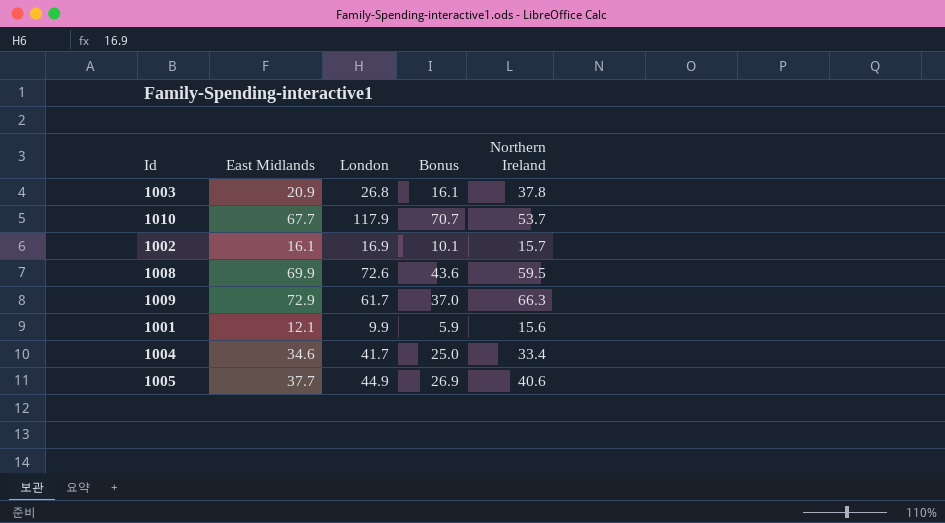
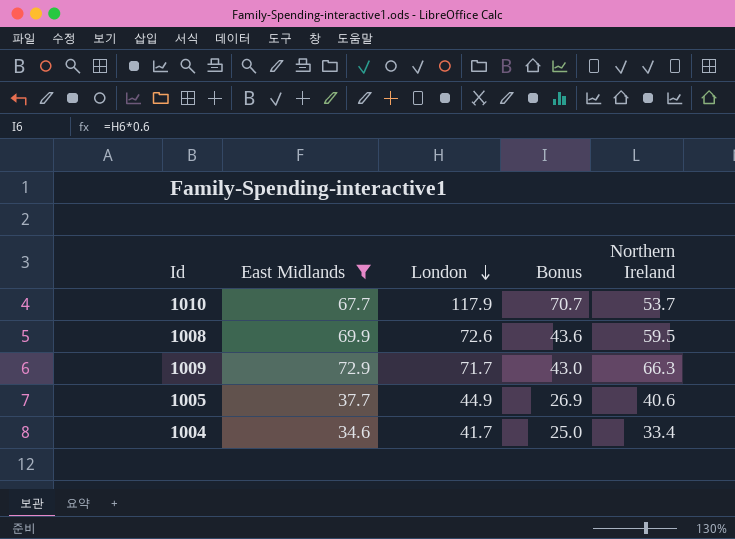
filter: none -> East Midlands >= 34.6
row order: none -> London descending
1009 | London: 61.7 -> 71.7
1009 | Bonus: 37.0 -> 43.0

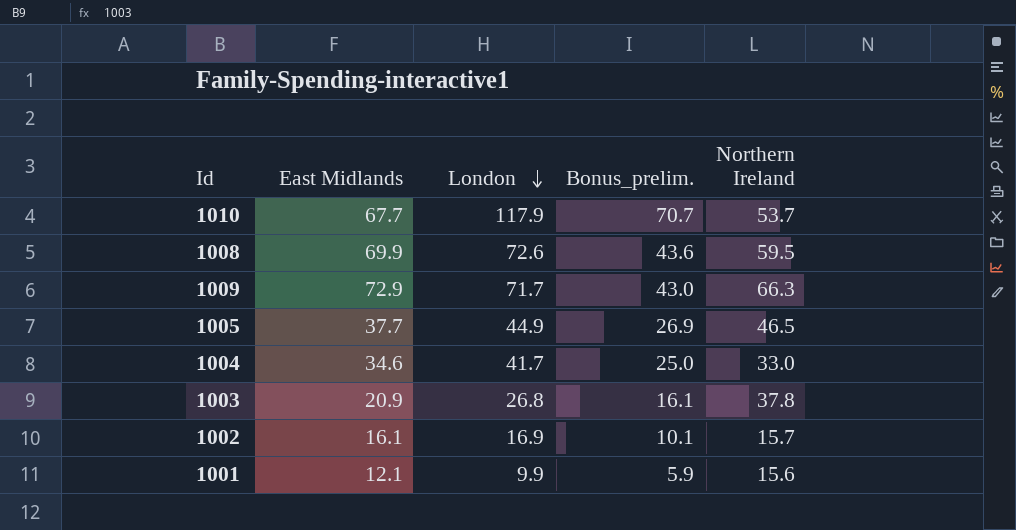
filter: East Midlands >= 34.6 -> none
column name: Bonus -> Bonus_prelim.
1005 | Northern Ireland: 40.6 -> 46.5
1004 | Northern Ireland: 33.4 -> 33.0

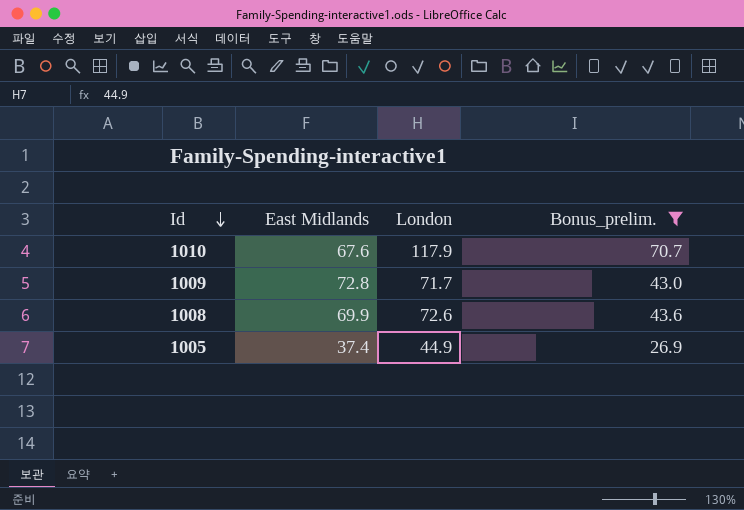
filter: none -> Bonus_prelim. >= 26.9
row order: London descending -> Id descending
column Northern Ireland | position: 5 -> none
1010 | East Midlands: 67.7 -> 67.6
1009 | East Midlands: 72.9 -> 72.8
1005 | East Midlands: 37.7 -> 37.4

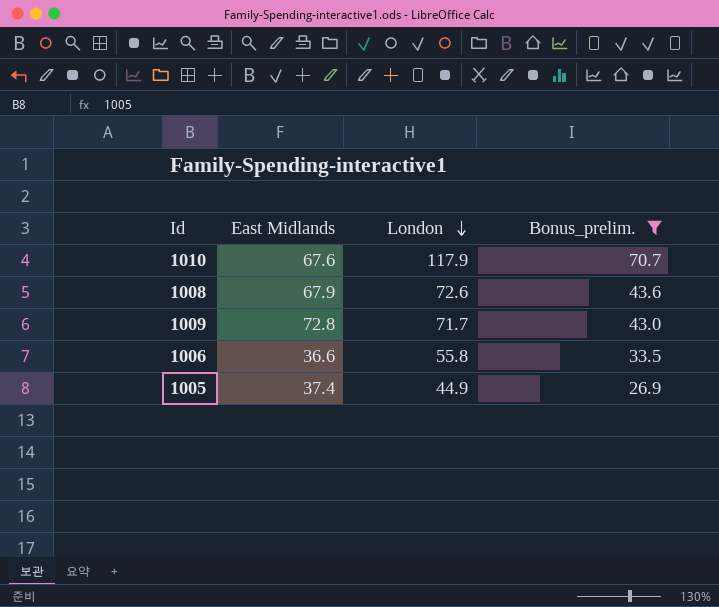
row order: Id descending -> London descending
1008 | East Midlands: 69.9 -> 67.9
row 1006: none -> 36.6 | 55.8 | 33.5

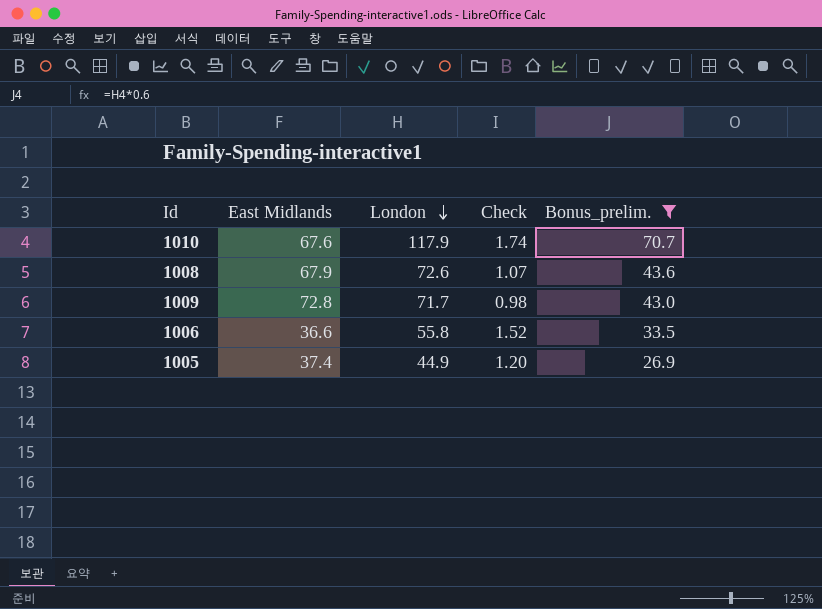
column Check | formula: none -> [London] / [East Midlands]

